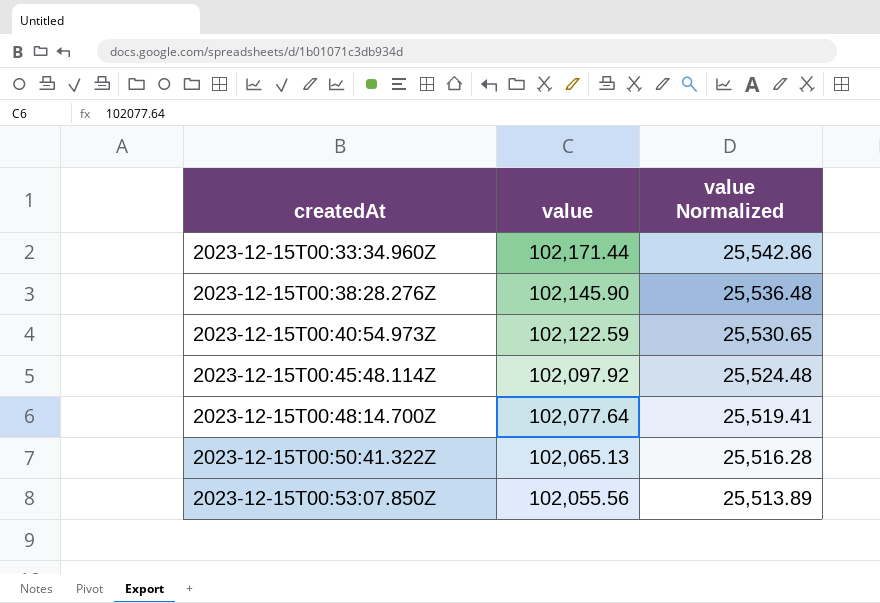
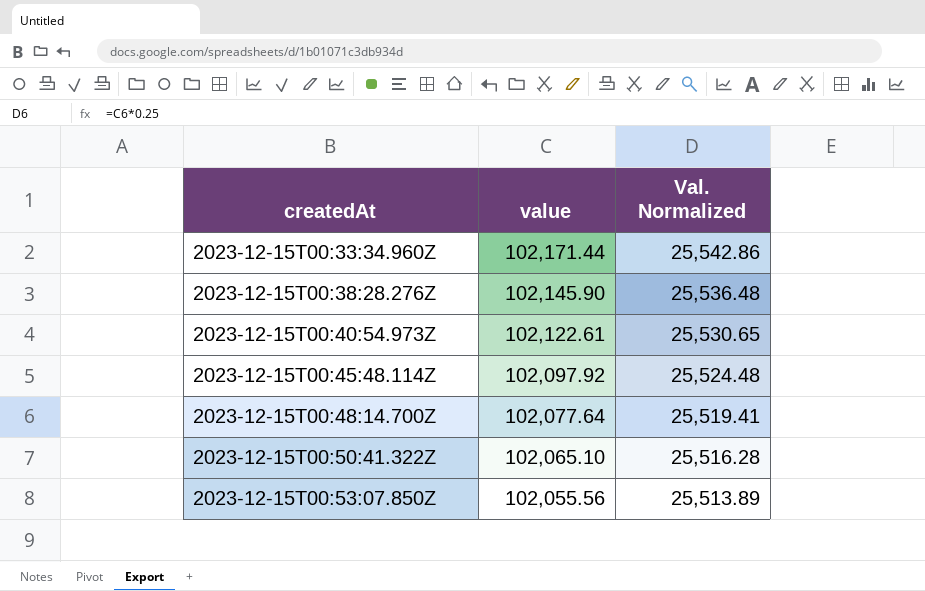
column name: value Normalized -> Val. Normalized
2023-12-15T00:40:54.973Z | value: 102,122.59 -> 102,122.61
2023-12-15T00:50:41.322Z | value: 102,065.13 -> 102,065.10

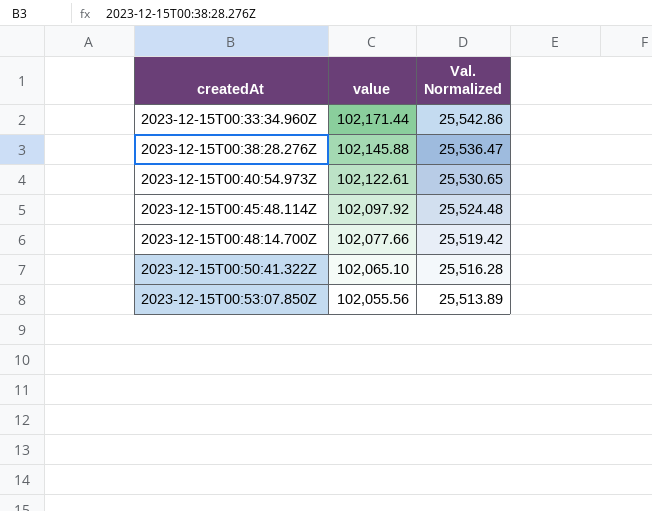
2023-12-15T00:38:28.276Z | value: 102,145.90 -> 102,145.88
2023-12-15T00:38:28.276Z | Val. Normalized: 25,536.48 -> 25,536.47
2023-12-15T00:48:14.700Z | value: 102,077.64 -> 102,077.66
2023-12-15T00:48:14.700Z | Val. Normalized: 25,519.41 -> 25,519.42

